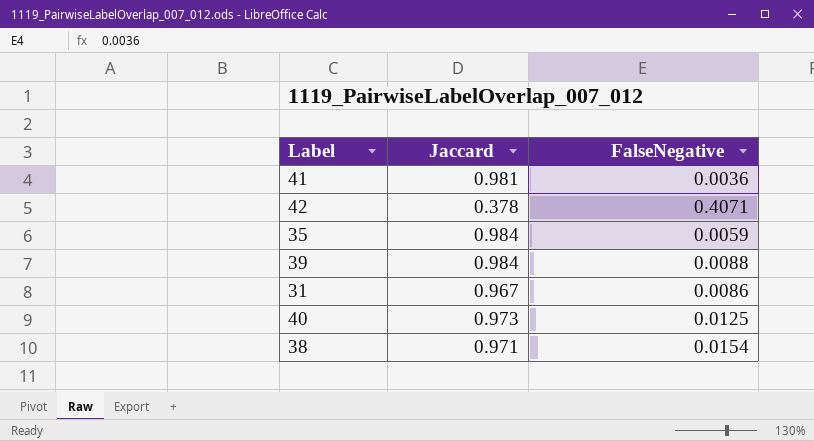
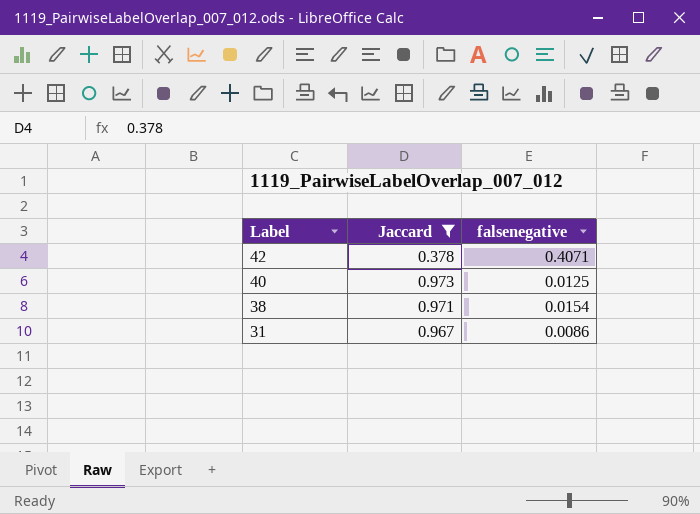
filter: none -> Jaccard <= 0.973
row order: none -> Label descending
column name: FalseNegative -> falsenegative

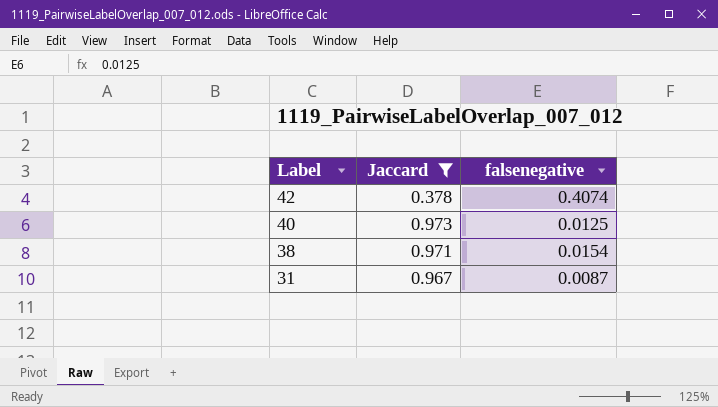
42 | falsenegative: 0.4071 -> 0.4074
31 | falsenegative: 0.0086 -> 0.0087

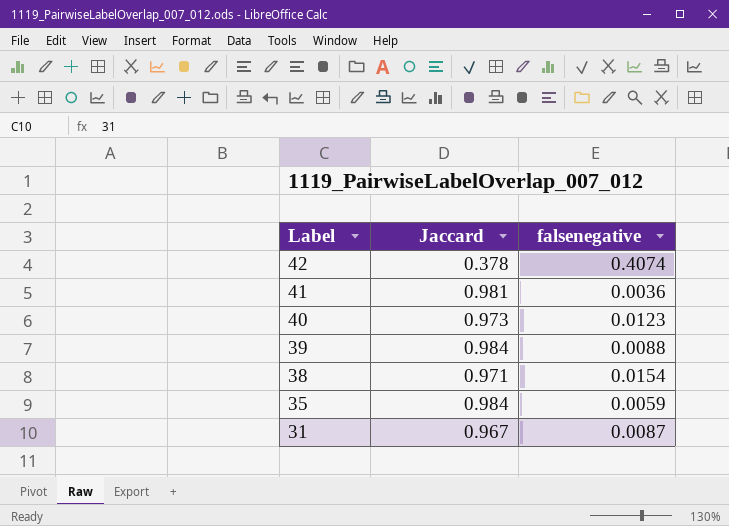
filter: Jaccard <= 0.973 -> none
40 | falsenegative: 0.0125 -> 0.0123

